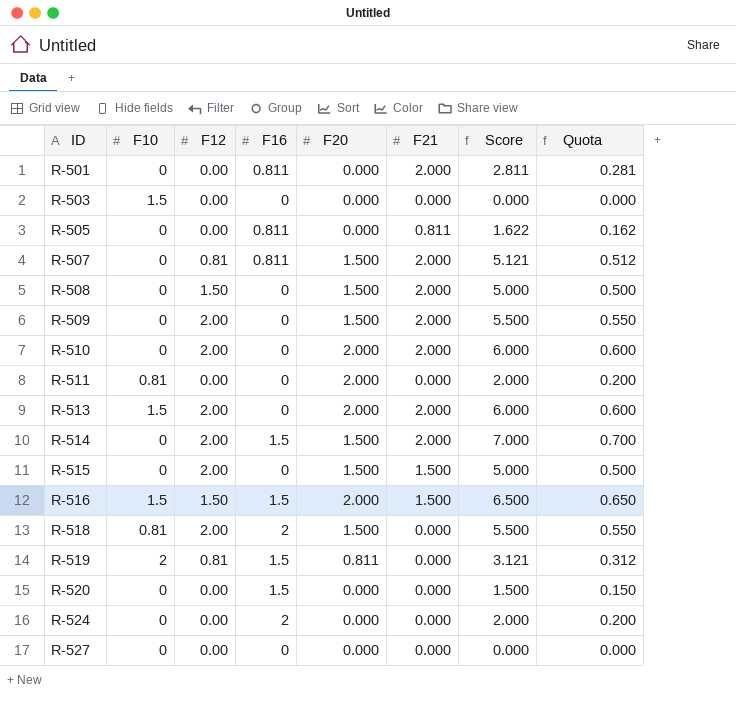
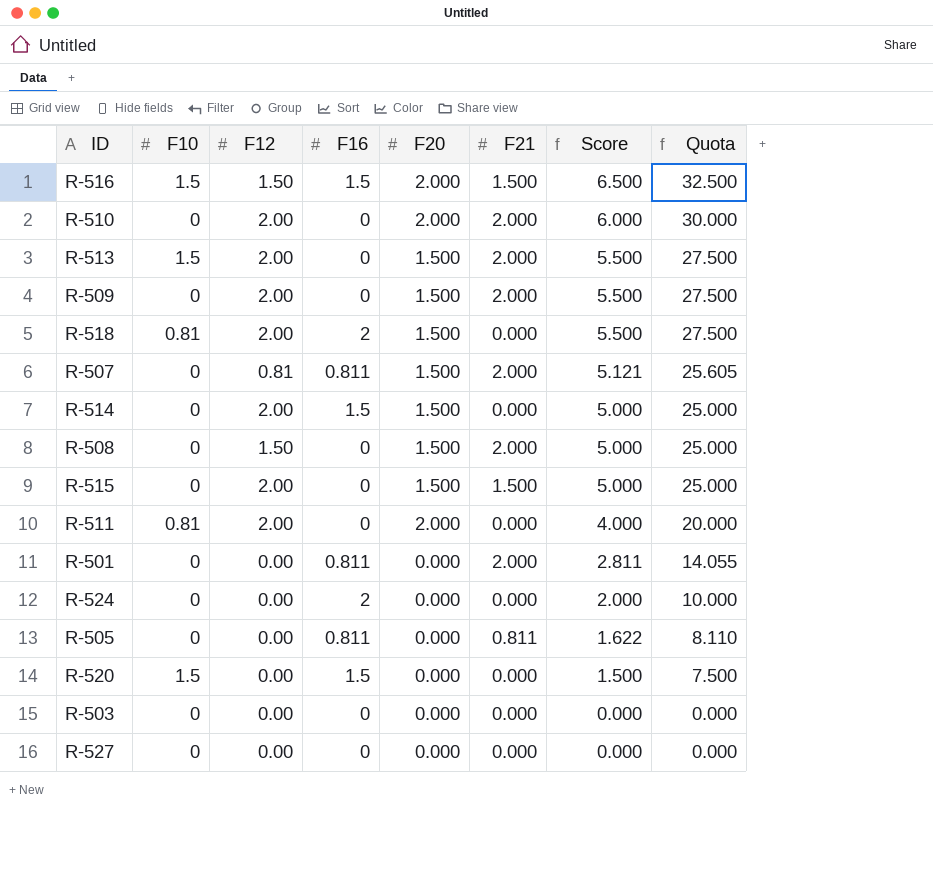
row order: ID ascending -> Score descending
column Quota | formula: [Score] * 0.1 -> [Score] * 5
row R-519: 2 | 0.81 | 1.5 | 0.811 | 0.000 | 3.121 | 0.312 -> none
R-513 | F20: 2.000 -> 1.500
R-513 | Score: 6.000 -> 5.500
R-514 | F21: 2.000 -> 0.000
R-514 | Score: 7.000 -> 5.000
R-511 | F12: 0.00 -> 2.00
R-511 | Score: 2.000 -> 4.000
R-520 | F10: 0 -> 1.5
R-503 | F10: 1.5 -> 0

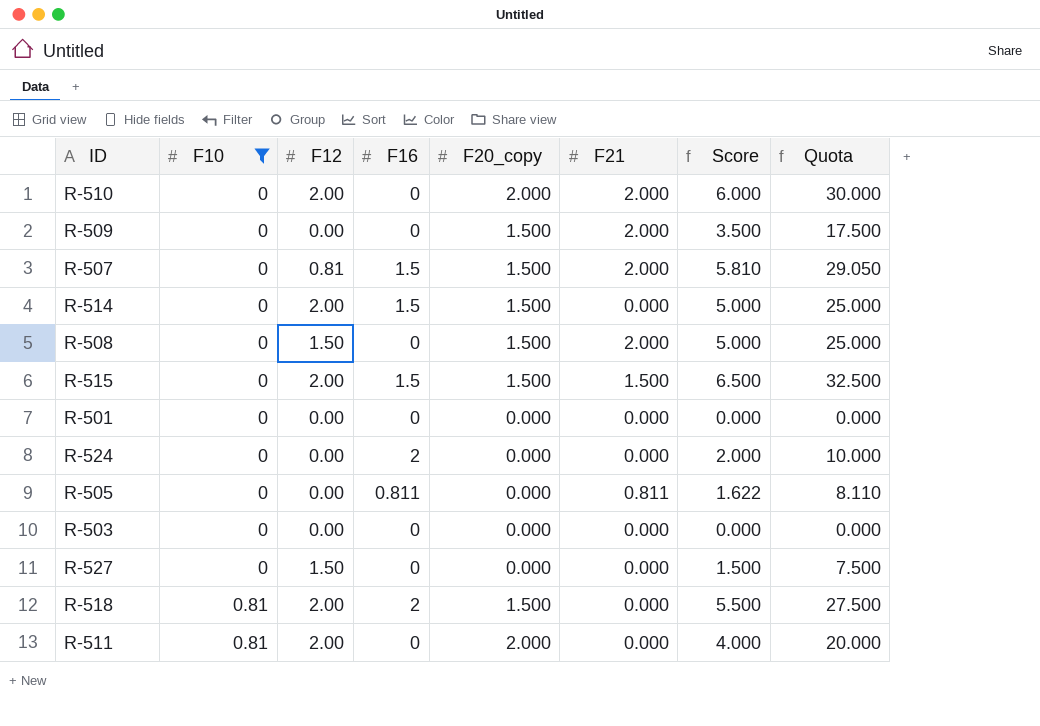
filter: none -> F10 != 1.5
row order: Score descending -> F10 ascending
column name: F20 -> F20_copy
R-509 | F12: 2.00 -> 0.00
R-509 | Score: 5.500 -> 3.500
R-509 | Quota: 27.500 -> 17.500
R-507 | F16: 0.811 -> 1.5
R-507 | Score: 5.121 -> 5.810
R-507 | Quota: 25.605 -> 29.050
R-515 | F16: 0 -> 1.5
R-515 | Score: 5.000 -> 6.500
R-515 | Quota: 25.000 -> 32.500
R-501 | F16: 0.811 -> 0
R-501 | F21: 2.000 -> 0.000
R-501 | Score: 2.811 -> 0.000
R-501 | Quota: 14.055 -> 0.000
R-527 | F12: 0.00 -> 1.50
R-527 | Score: 0.000 -> 1.500
R-527 | Quota: 0.000 -> 7.500

